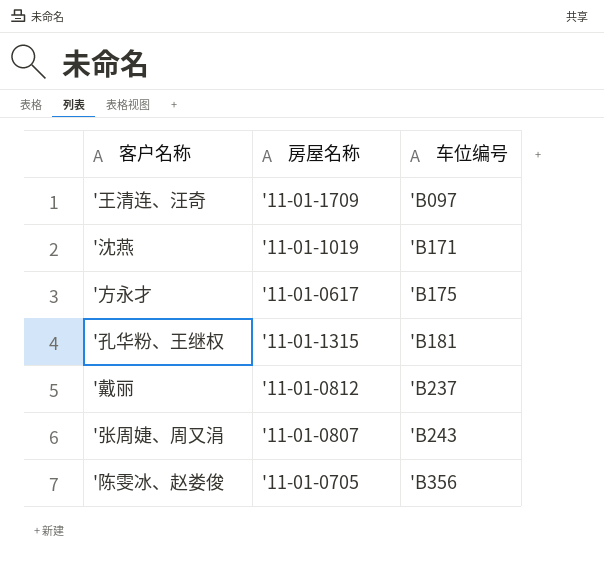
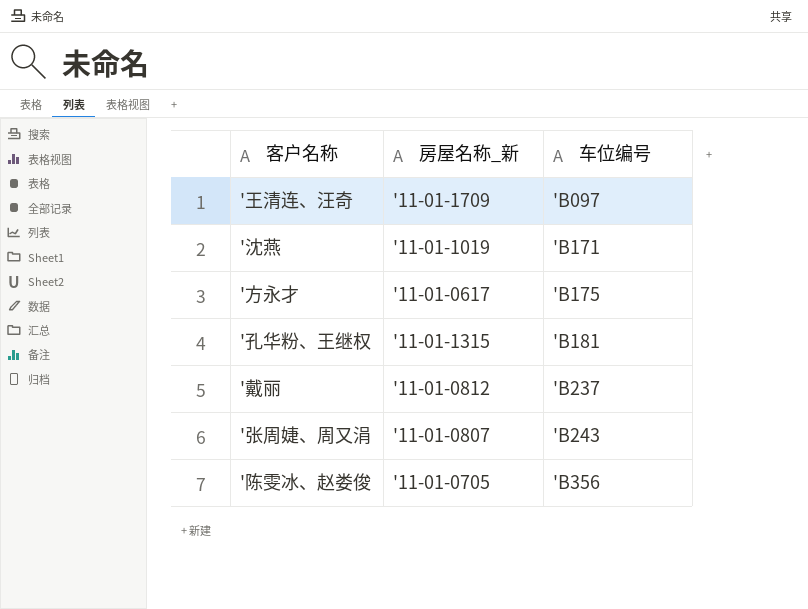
column name: 房屋名称 -> 房屋名称_新

